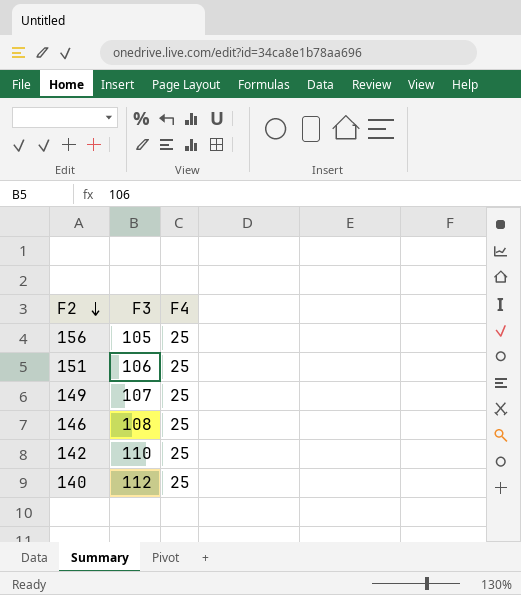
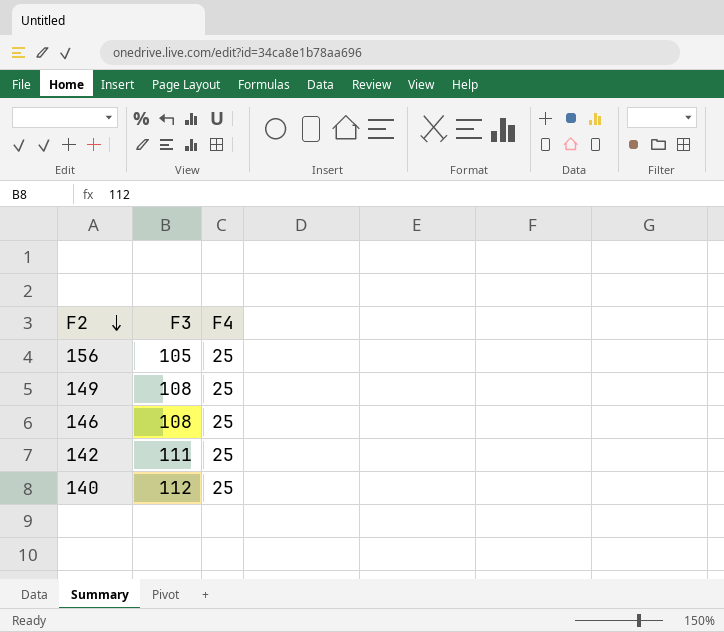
row 151: 106 | 25 -> none
149 | F3: 107 -> 108
142 | F3: 110 -> 111

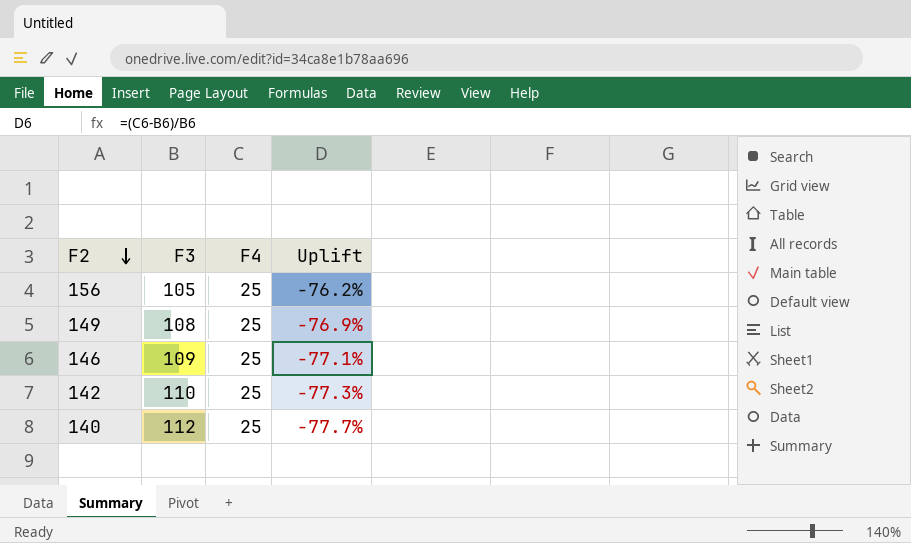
column Uplift | formula: none -> ([F4] - [F3]) / [F3]
146 | F3: 108 -> 109
142 | F3: 111 -> 110

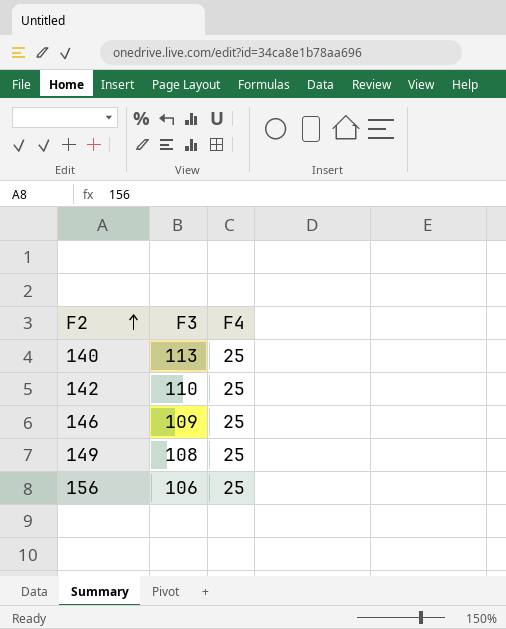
row order: F2 descending -> F2 ascending
column Uplift | formula: ([F4] - [F3]) / [F3] -> none
140 | F3: 112 -> 113
156 | F3: 105 -> 106

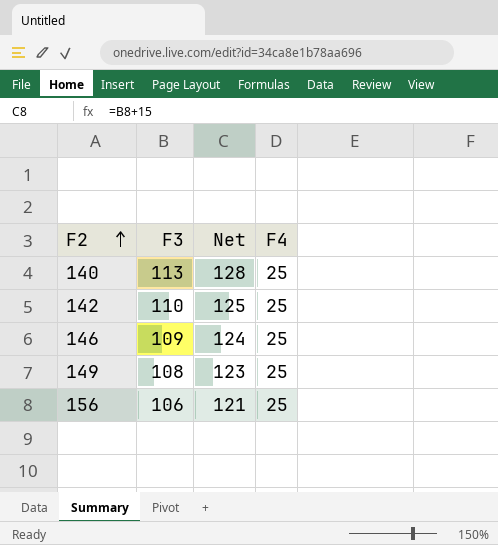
column Net | formula: none -> [F3] + 15

